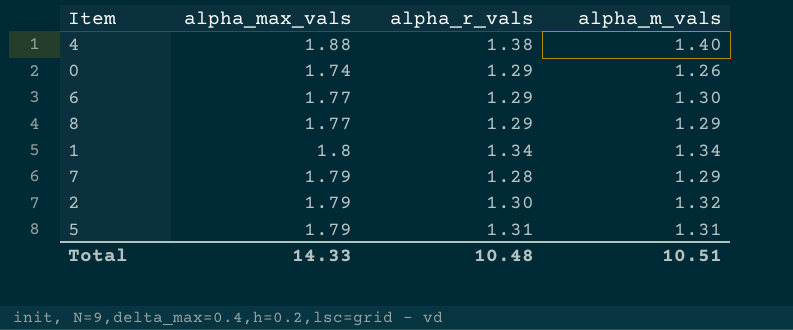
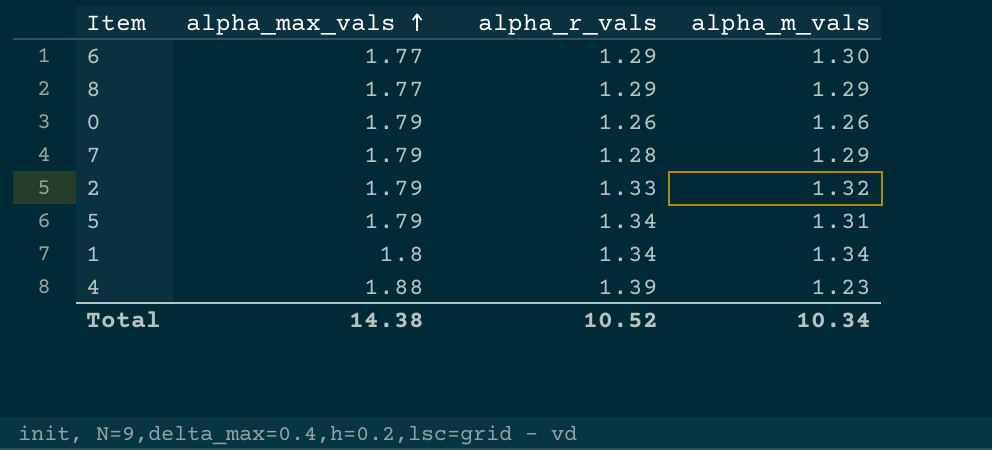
row order: none -> alpha_max_vals ascending
0 | alpha_max_vals: 1.74 -> 1.79
0 | alpha_r_vals: 1.29 -> 1.26
2 | alpha_r_vals: 1.30 -> 1.33
5 | alpha_r_vals: 1.31 -> 1.34
4 | alpha_r_vals: 1.38 -> 1.39
4 | alpha_m_vals: 1.40 -> 1.23
Total | alpha_max_vals: 14.33 -> 14.38
Total | alpha_r_vals: 10.48 -> 10.52
Total | alpha_m_vals: 10.51 -> 10.34

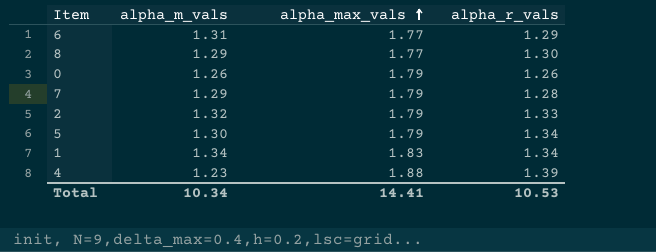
column alpha_m_vals | position: 4 -> 2
6 | alpha_m_vals: 1.30 -> 1.31
8 | alpha_r_vals: 1.29 -> 1.30
5 | alpha_m_vals: 1.31 -> 1.30
1 | alpha_max_vals: 1.8 -> 1.83
Total | alpha_max_vals: 14.38 -> 14.41
Total | alpha_r_vals: 10.52 -> 10.53

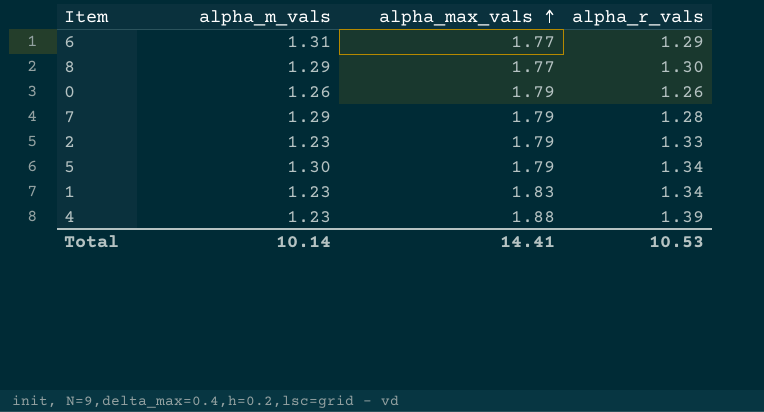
2 | alpha_m_vals: 1.32 -> 1.23
1 | alpha_m_vals: 1.34 -> 1.23
Total | alpha_m_vals: 10.34 -> 10.14

